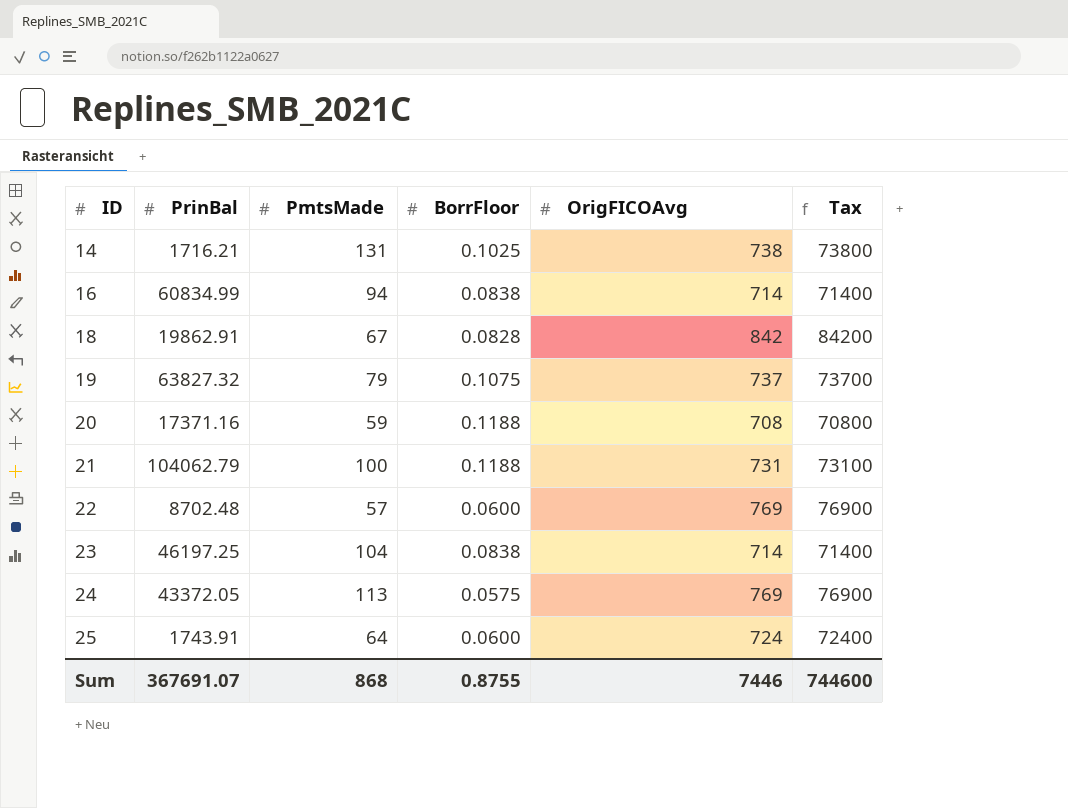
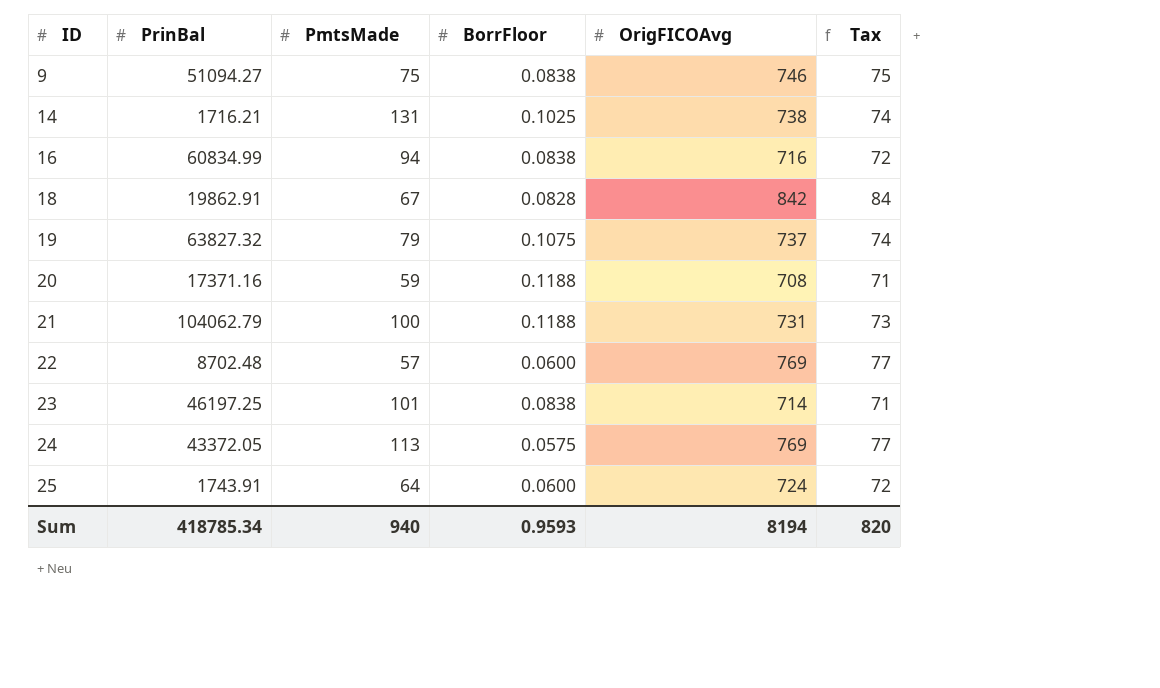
column Tax | formula: [OrigFICOAvg] * 100 -> [OrigFICOAvg] * 0.1
row 9: none -> 51094.27 | 75 | 0.0838 | 746 | 75
16 | OrigFICOAvg: 714 -> 716
23 | PmtsMade: 104 -> 101
Sum | PrinBal: 367691.07 -> 418785.34
Sum | PmtsMade: 868 -> 940
Sum | BorrFloor: 0.8755 -> 0.9593
Sum | OrigFICOAvg: 7446 -> 8194
Sum | Tax: 744600 -> 820

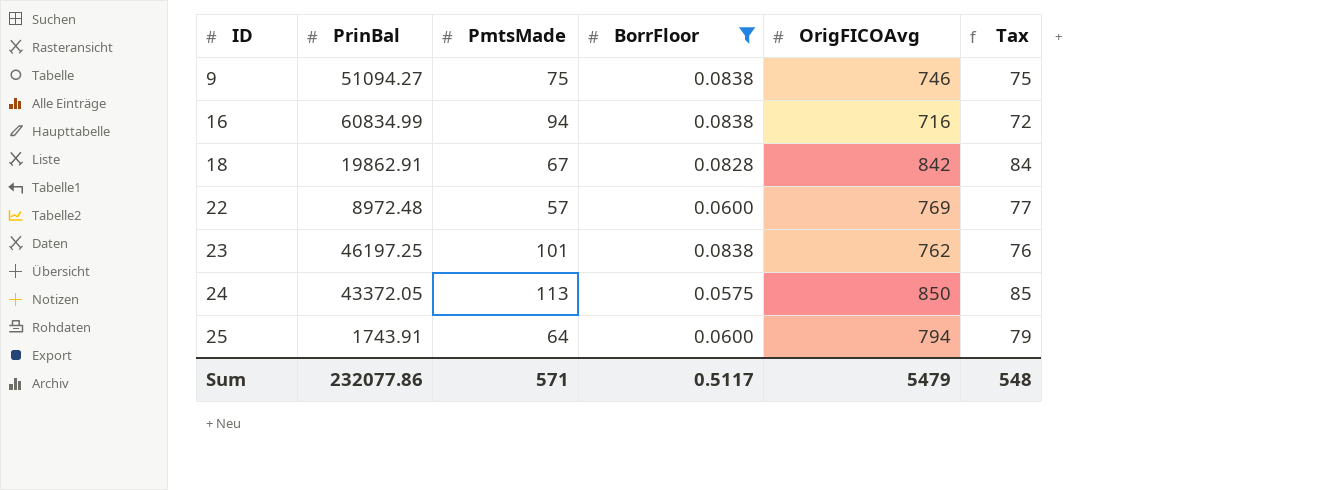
filter: none -> BorrFloor <= 0.0838
22 | PrinBal: 8702.48 -> 8972.48
23 | OrigFICOAvg: 714 -> 762
23 | Tax: 71 -> 76
24 | OrigFICOAvg: 769 -> 850
24 | Tax: 77 -> 85
25 | OrigFICOAvg: 724 -> 794
25 | Tax: 72 -> 79
Sum | PrinBal: 418785.34 -> 232077.86
Sum | PmtsMade: 940 -> 571
Sum | BorrFloor: 0.9593 -> 0.5117
Sum | OrigFICOAvg: 8194 -> 5479
Sum | Tax: 820 -> 548

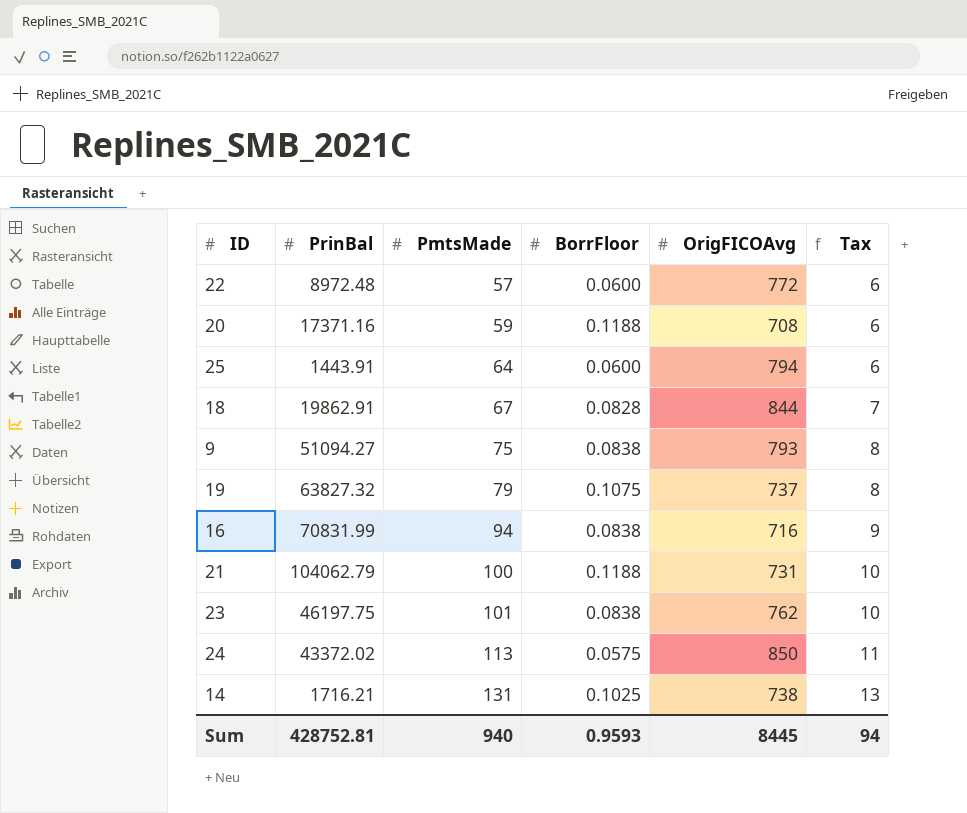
filter: BorrFloor <= 0.0838 -> none
row order: ID ascending -> PmtsMade ascending
column Tax | formula: [OrigFICOAvg] * 0.1 -> [PmtsMade] * 0.1
22 | OrigFICOAvg: 769 -> 772
25 | PrinBal: 1743.91 -> 1443.91
18 | OrigFICOAvg: 842 -> 844
9 | OrigFICOAvg: 746 -> 793
16 | PrinBal: 60834.99 -> 70831.99
23 | PrinBal: 46197.25 -> 46197.75
24 | PrinBal: 43372.05 -> 43372.02
Sum | PrinBal: 232077.86 -> 428752.81
Sum | PmtsMade: 571 -> 940
Sum | BorrFloor: 0.5117 -> 0.9593
Sum | OrigFICOAvg: 5479 -> 8445
Sum | Tax: 548 -> 94

